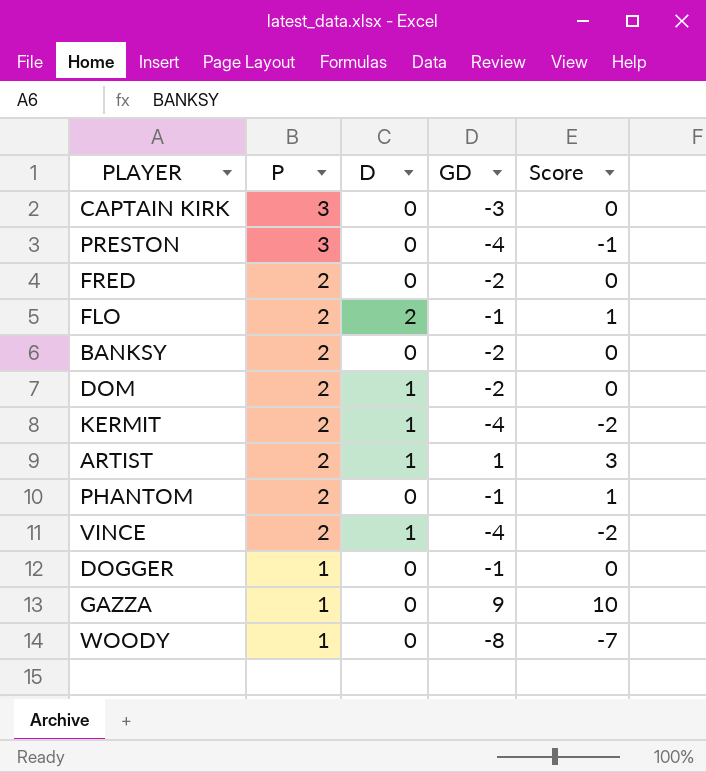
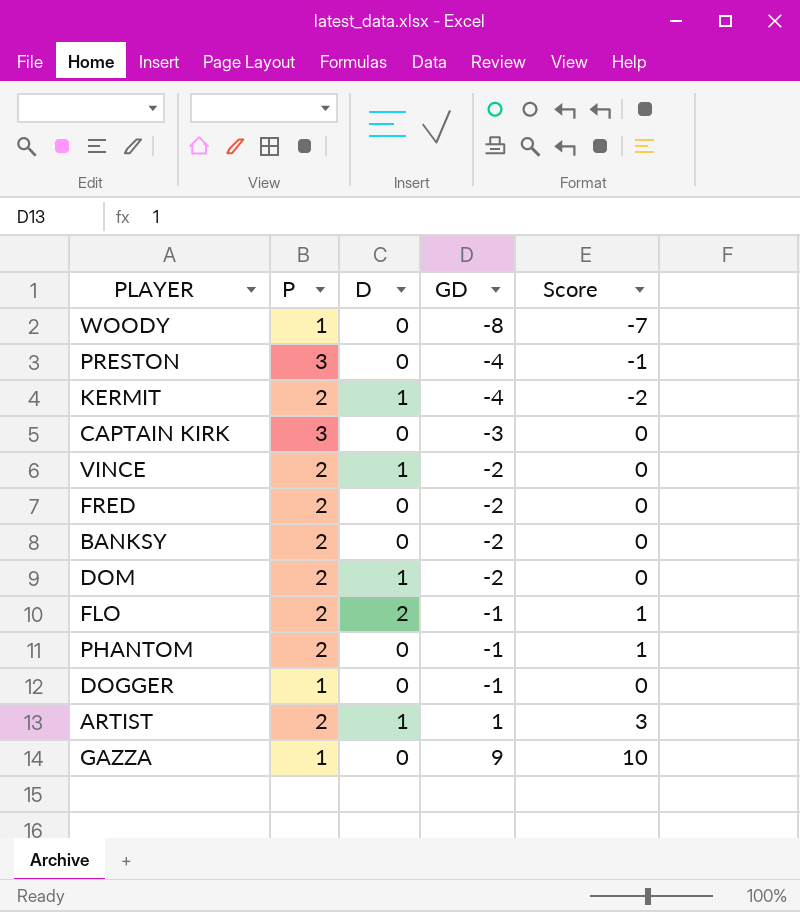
row order: P descending -> GD ascending
VINCE | GD: -4 -> -2
VINCE | Score: -2 -> 0

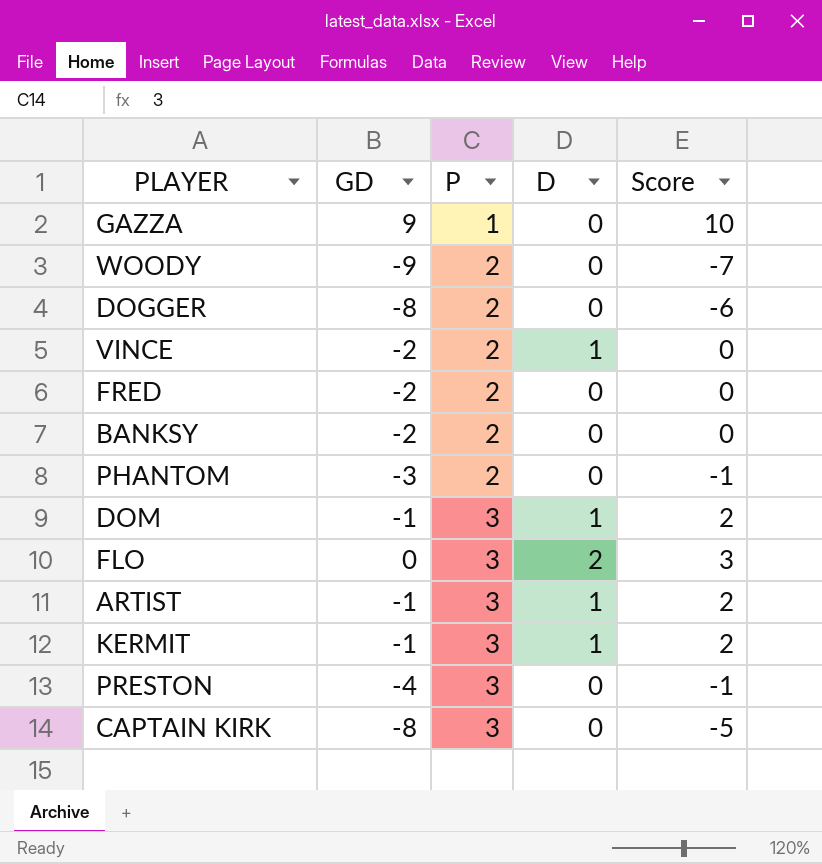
row order: GD ascending -> P ascending
column GD | position: 4 -> 2
WOODY | GD: -8 -> -9
WOODY | P: 1 -> 2
DOGGER | GD: -1 -> -8
DOGGER | P: 1 -> 2
DOGGER | Score: 0 -> -6
PHANTOM | GD: -1 -> -3
PHANTOM | Score: 1 -> -1
DOM | GD: -2 -> -1
DOM | P: 2 -> 3
DOM | Score: 0 -> 2
FLO | GD: -1 -> 0
FLO | P: 2 -> 3
FLO | Score: 1 -> 3
ARTIST | GD: 1 -> -1
ARTIST | P: 2 -> 3
ARTIST | Score: 3 -> 2
KERMIT | GD: -4 -> -1
KERMIT | P: 2 -> 3
KERMIT | Score: -2 -> 2
CAPTAIN KIRK | GD: -3 -> -8
CAPTAIN KIRK | Score: 0 -> -5

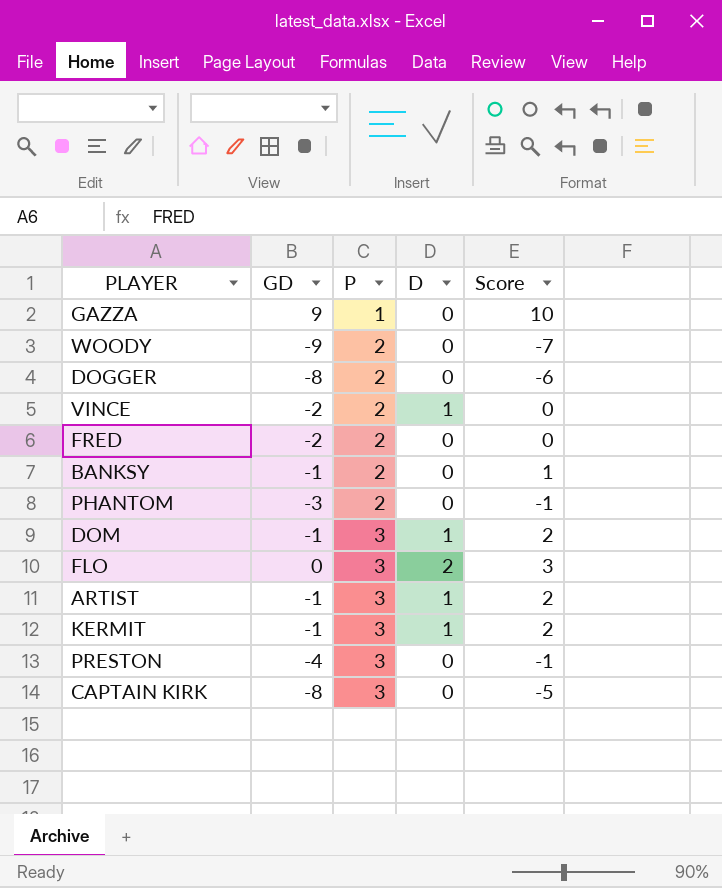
BANKSY | GD: -2 -> -1
BANKSY | Score: 0 -> 1

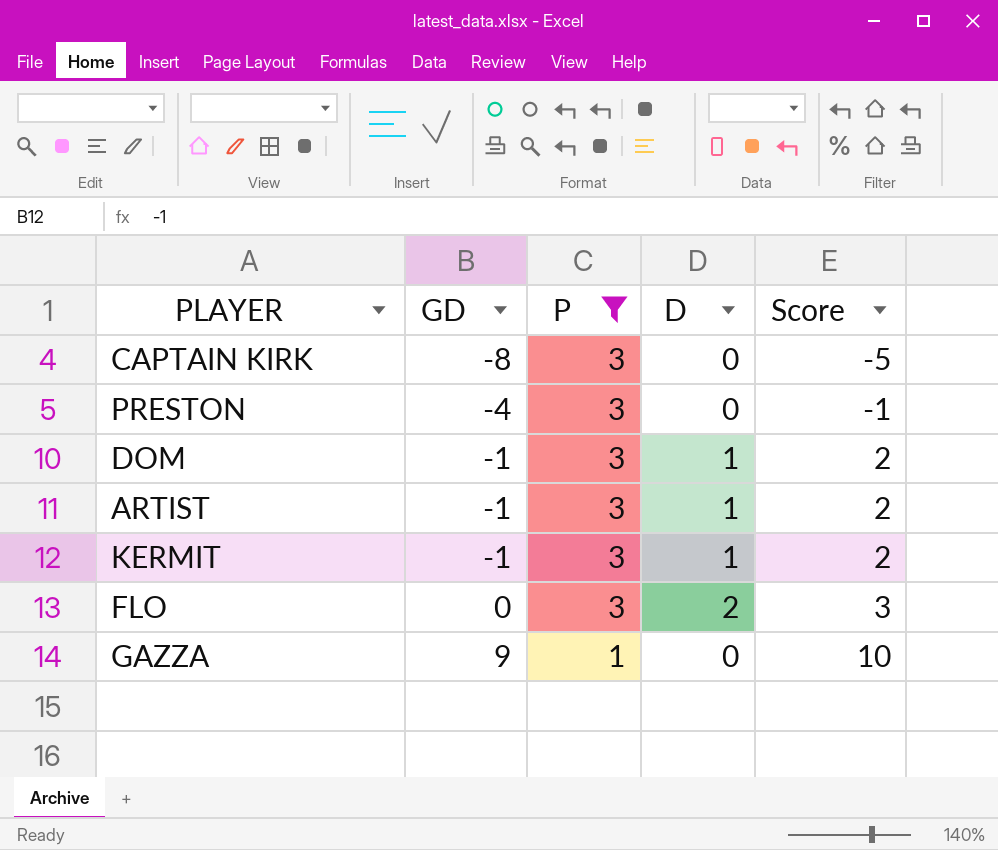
filter: none -> P != 2
row order: P ascending -> GD ascending

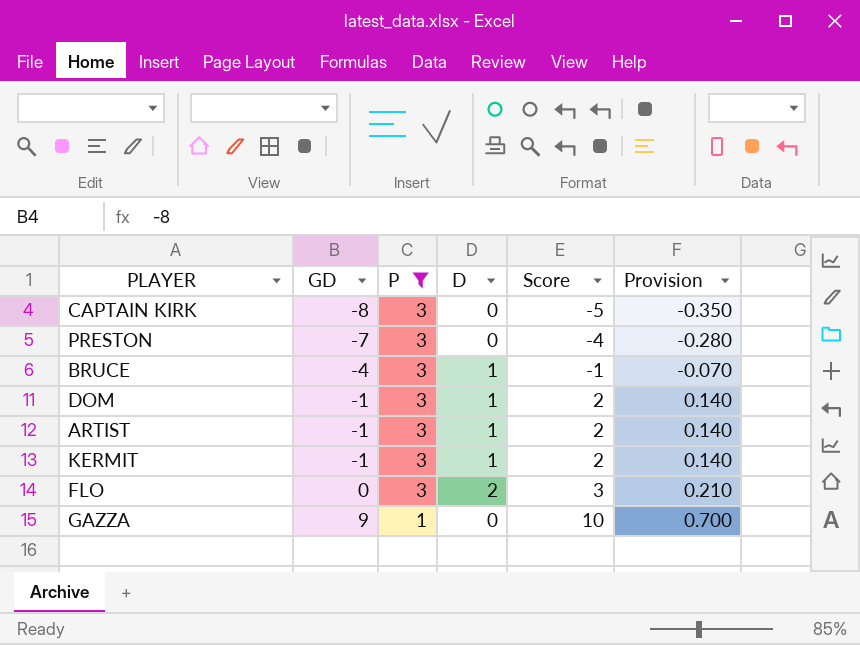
column Provision | formula: none -> [Score] * 0.07
PRESTON | GD: -4 -> -7
PRESTON | Score: -1 -> -4
row BRUCE: none -> -4 | 3 | 1 | -1 | -0.070

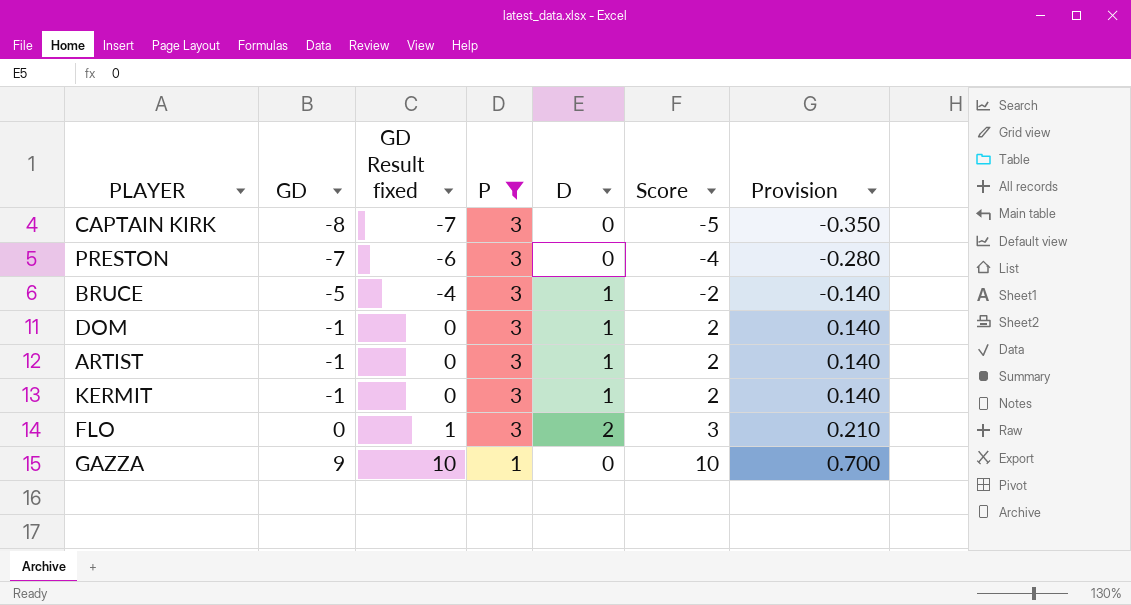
column GD Result fixed | formula: none -> [GD] + 1
BRUCE | GD: -4 -> -5
BRUCE | Score: -1 -> -2
BRUCE | Provision: -0.070 -> -0.140

